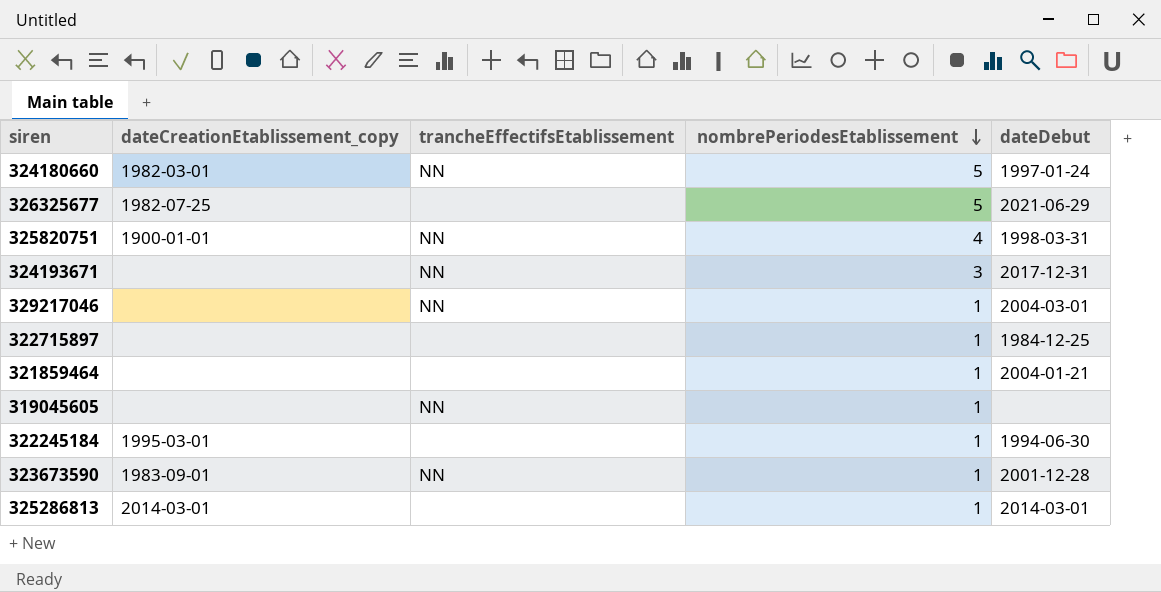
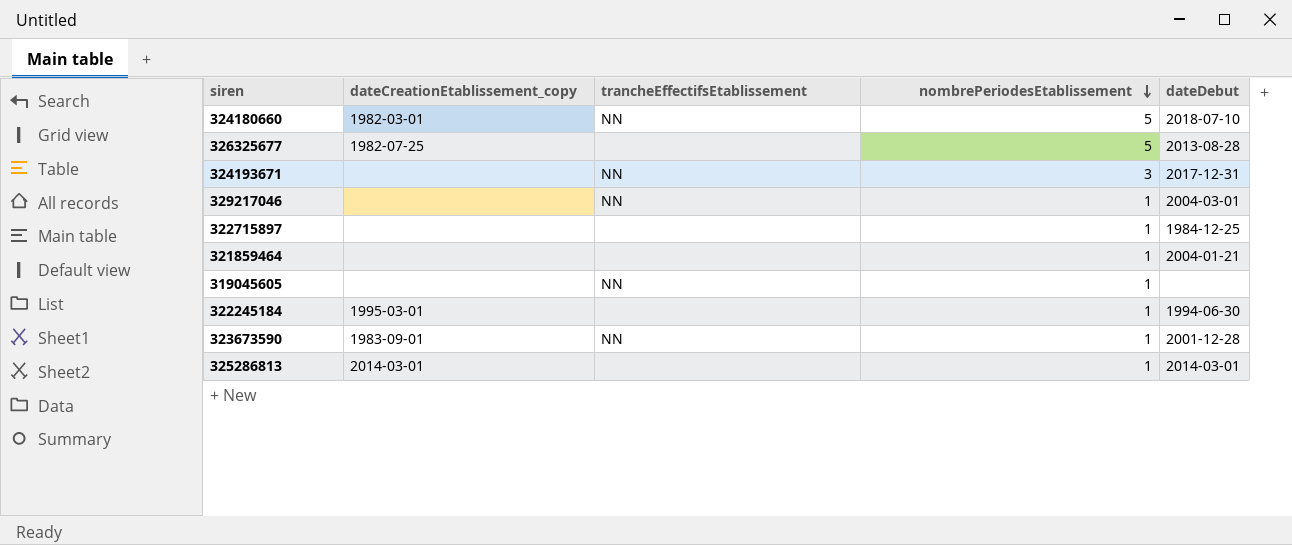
row 325820751: 1900-01-01 | NN | 4 | 1998-03-31 -> none
324180660 | dateDebut: 1997-01-24 -> 2018-07-10
326325677 | dateDebut: 2021-06-29 -> 2013-08-28

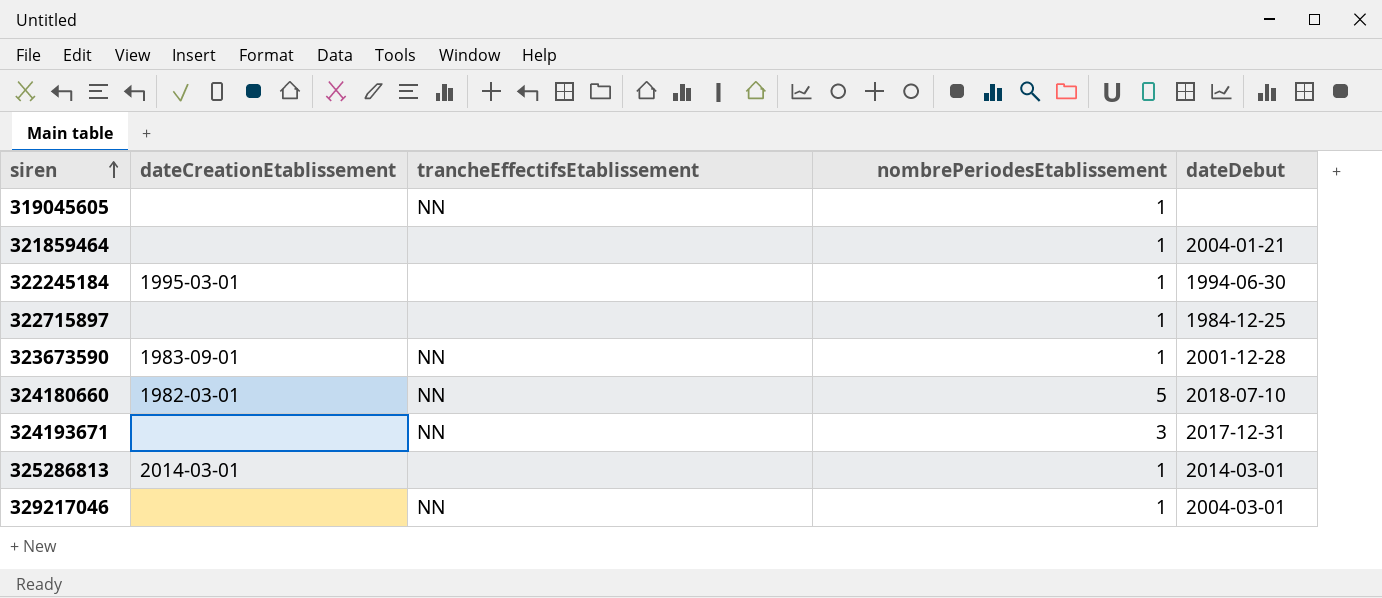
row order: nombrePeriodesEtablissement descending -> siren ascending
column name: dateCreationEtablissement_copy -> dateCreationEtablissement
row 326325677: 1982-07-25 | none | 5 | 2013-08-28 -> none

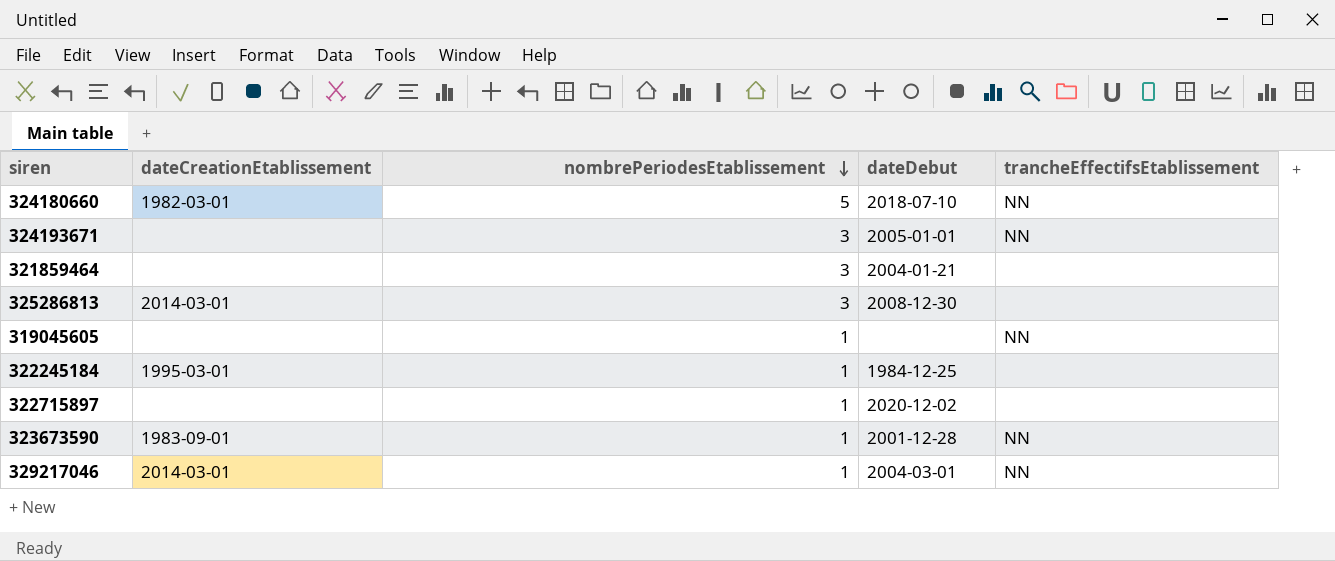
row order: siren ascending -> nombrePeriodesEtablissement descending
column trancheEffectifsEtablissement | position: 3 -> 5
324193671 | dateDebut: 2017-12-31 -> 2005-01-01
321859464 | nombrePeriodesEtablissement: 1 -> 3
325286813 | nombrePeriodesEtablissement: 1 -> 3
325286813 | dateDebut: 2014-03-01 -> 2008-12-30
322245184 | dateDebut: 1994-06-30 -> 1984-12-25
322715897 | dateDebut: 1984-12-25 -> 2020-12-02
329217046 | dateCreationEtablissement: none -> 2014-03-01

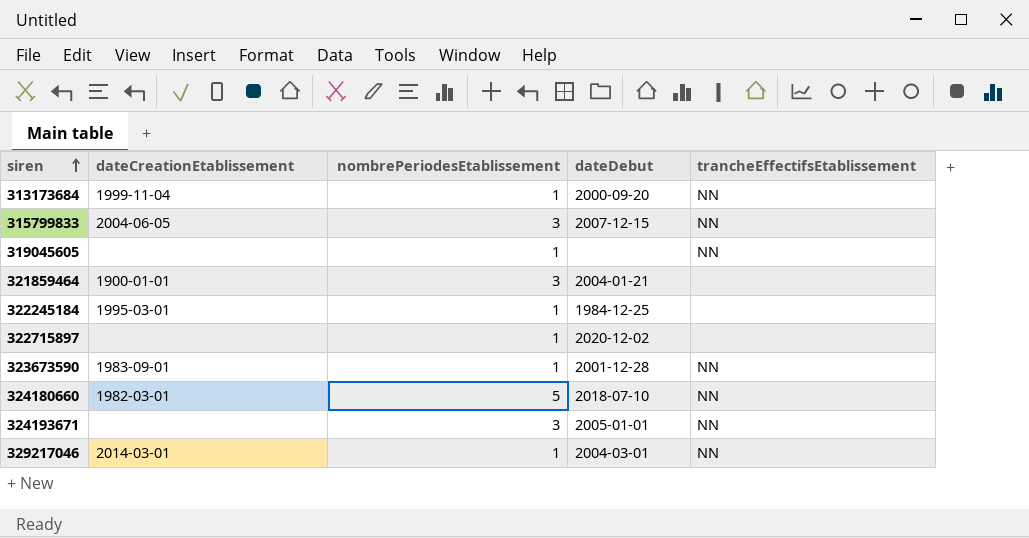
row order: nombrePeriodesEtablissement descending -> siren ascending
row 325286813: 2014-03-01 | 3 | 2008-12-30 | none -> none
row 313173684: none -> 1999-11-04 | 1 | 2000-09-20 | NN
row 315799833: none -> 2004-06-05 | 3 | 2007-12-15 | NN
321859464 | dateCreationEtablissement: none -> 1900-01-01

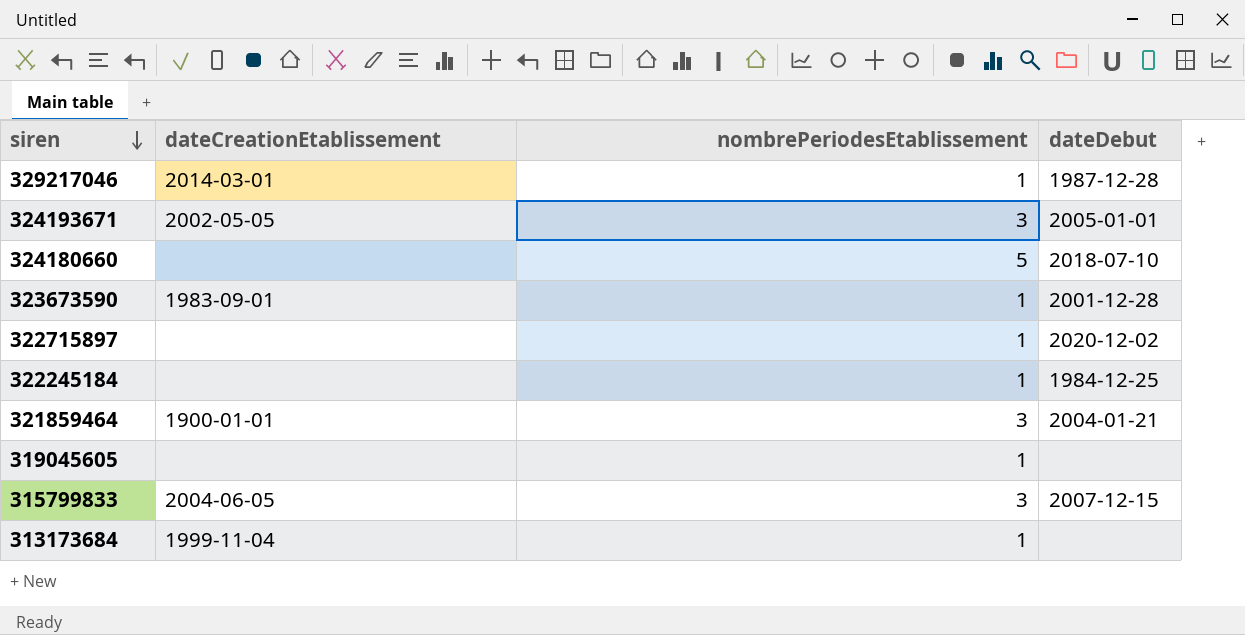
row order: siren ascending -> siren descending
column trancheEffectifsEtablissement | position: 5 -> none
329217046 | dateDebut: 2004-03-01 -> 1987-12-28
324193671 | dateCreationEtablissement: none -> 2002-05-05
324180660 | dateCreationEtablissement: 1982-03-01 -> none
322245184 | dateCreationEtablissement: 1995-03-01 -> none
313173684 | dateDebut: 2000-09-20 -> none

